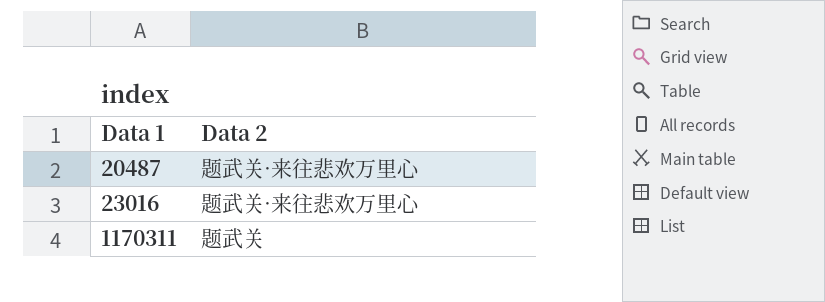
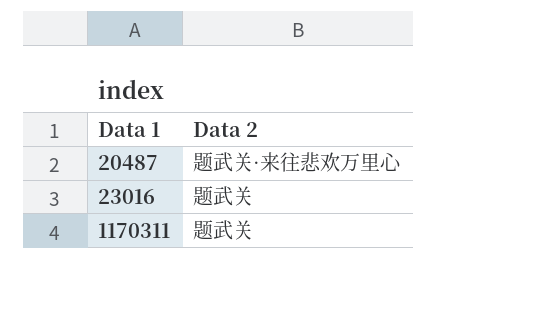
23016 | Data 2: 题武关·来往悲欢万里心 -> 题武关

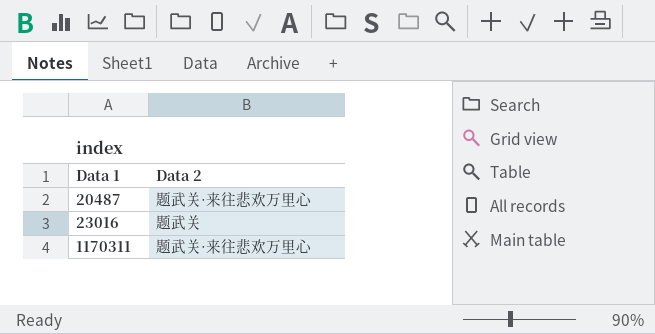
1170311 | Data 2: 题武关 -> 题武关·来往悲欢万里心

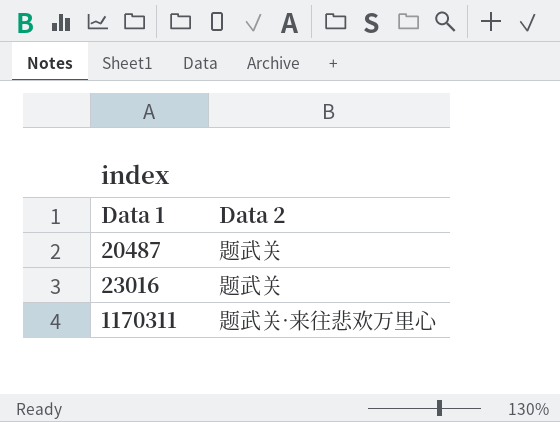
20487 | Data 2: 题武关·来往悲欢万里心 -> 题武关

